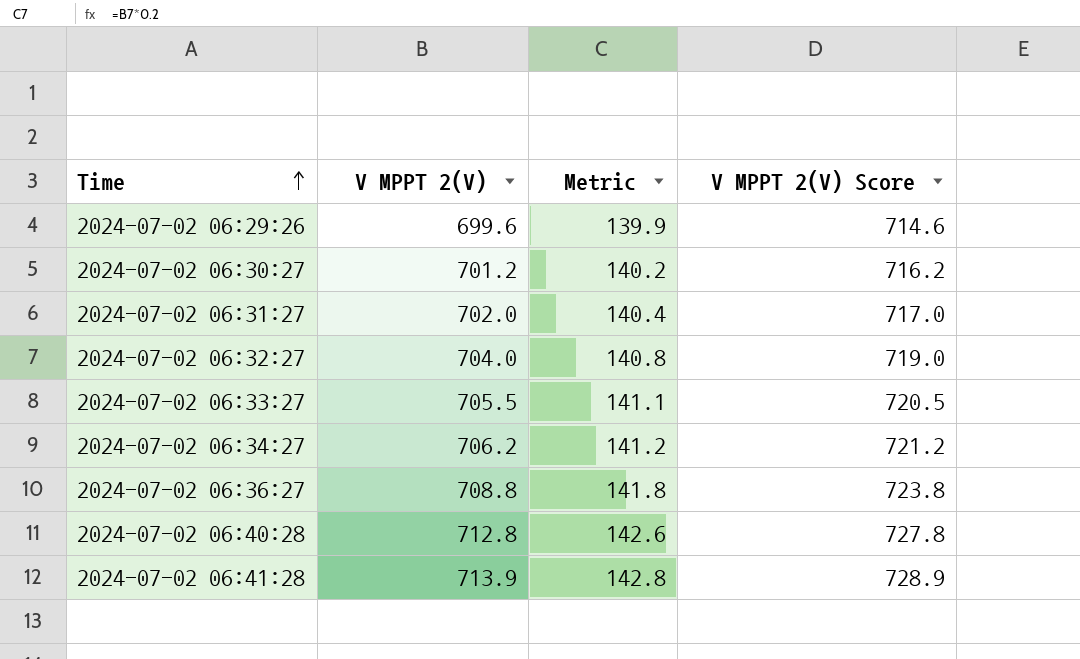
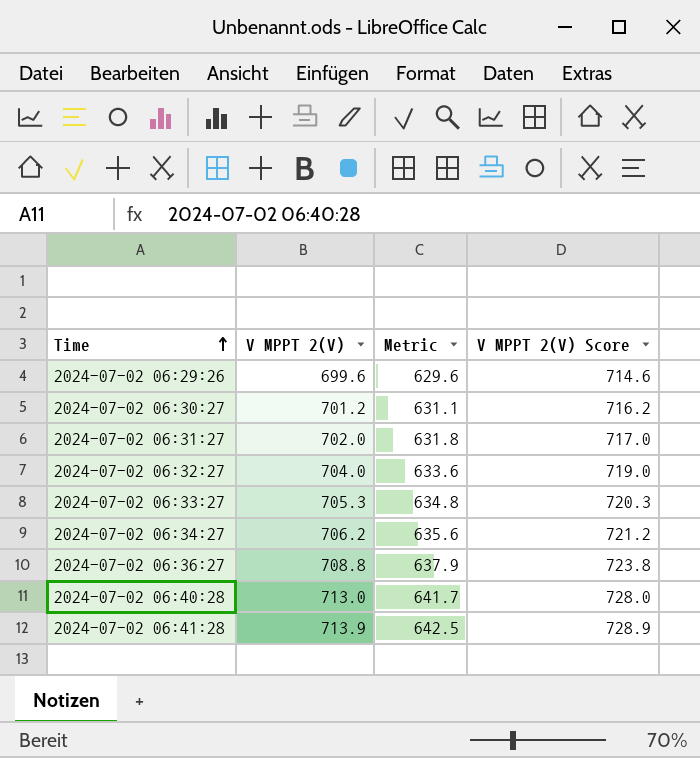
column Metric | formula: [V MPPT 2(V)] * 0.2 -> [V MPPT 2(V)] * 0.9
2024-07-02 06:33:27 | V MPPT 2(V): 705.5 -> 705.3
2024-07-02 06:33:27 | V MPPT 2(V) Score: 720.5 -> 720.3
2024-07-02 06:40:28 | V MPPT 2(V): 712.8 -> 713.0
2024-07-02 06:40:28 | V MPPT 2(V) Score: 727.8 -> 728.0

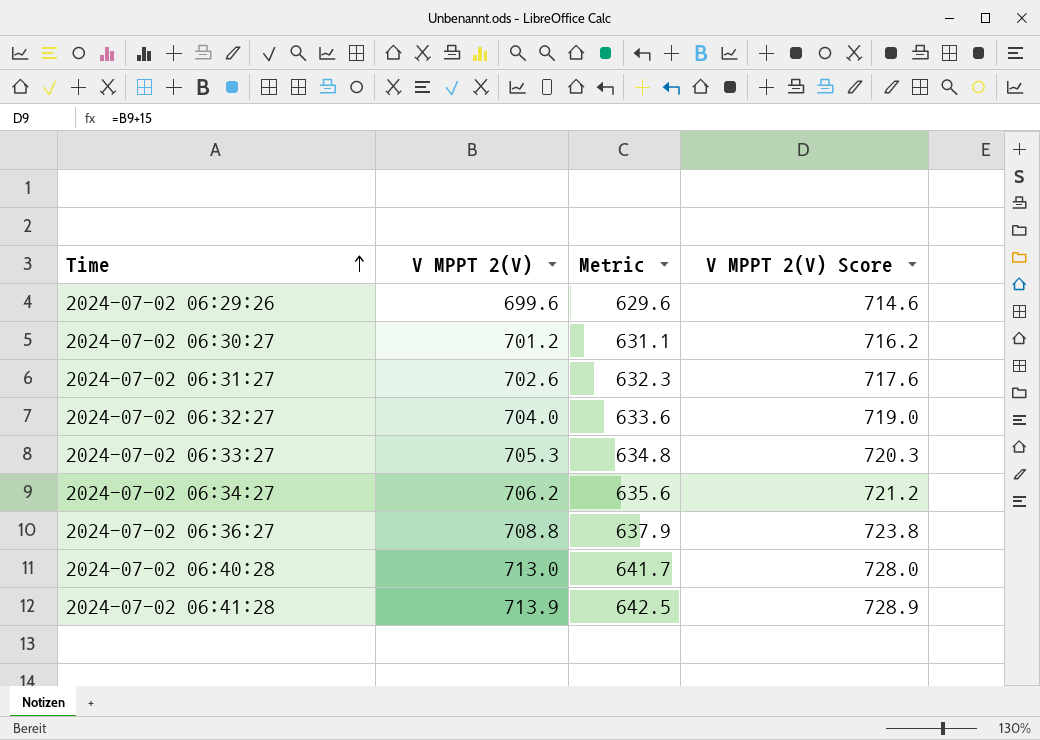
2024-07-02 06:31:27 | V MPPT 2(V): 702.0 -> 702.6
2024-07-02 06:31:27 | Metric: 631.8 -> 632.3
2024-07-02 06:31:27 | V MPPT 2(V) Score: 717.0 -> 717.6

